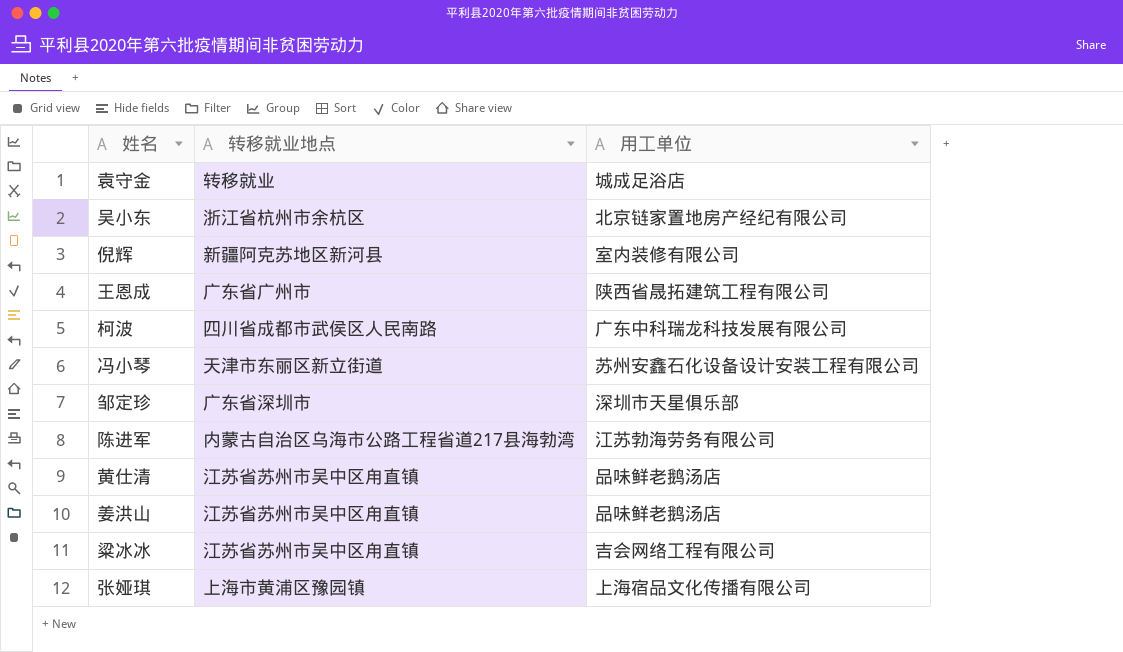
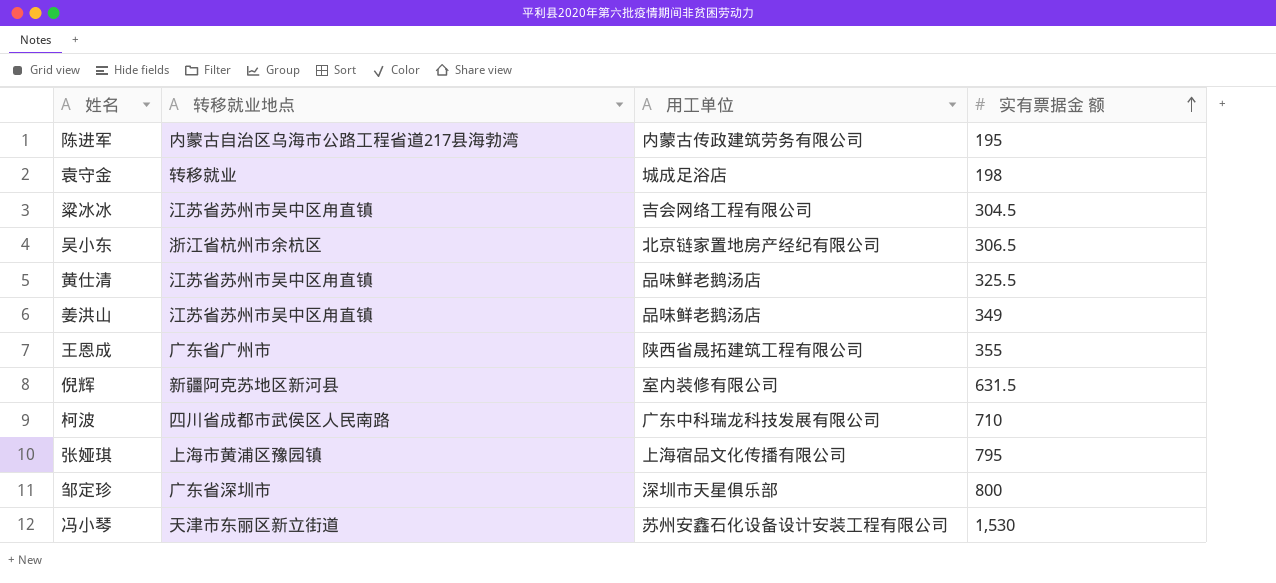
row order: none -> 实有票据金 额 ascending
column 实有票据金 额 | position: none -> 4
陈进军 | 用工单位: 江苏勃海劳务有限公司 -> 内蒙古传政建筑劳务有限公司

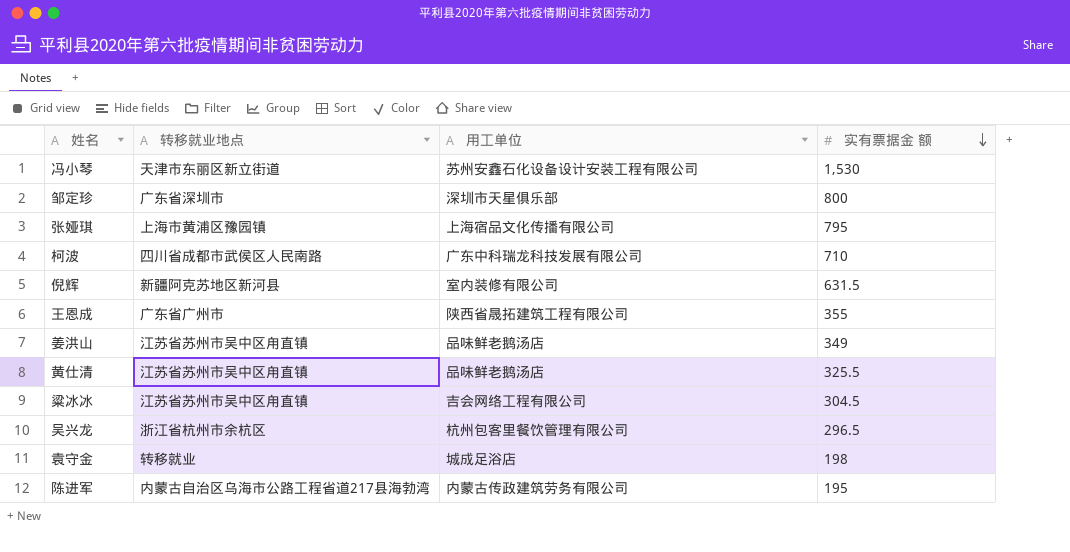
row order: 实有票据金 额 ascending -> 实有票据金 额 descending
row 吴小东: 浙江省杭州市余杭区 | 北京链家置地房产经纪有限公司 | 306.5 -> none
row 吴兴龙: none -> 浙江省杭州市余杭区 | 杭州包客里餐饮管理有限公司 | 296.5

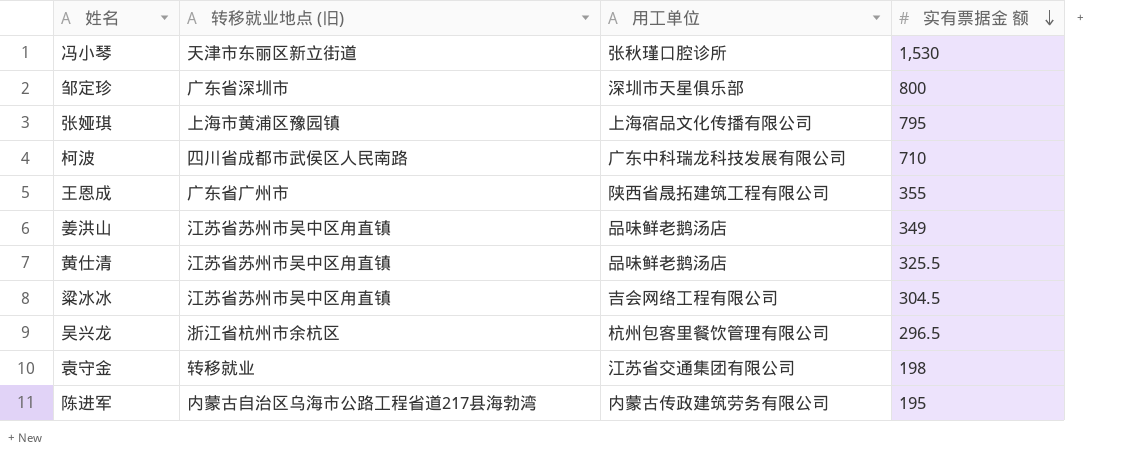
column name: 转移就业地点 -> 转移就业地点 (旧)
row 倪辉: 新疆阿克苏地区新河县 | 室内装修有限公司 | 631.5 -> none
冯小琴 | 用工单位: 苏州安鑫石化设备设计安装工程有限公司 -> 张秋瑾口腔诊所
袁守金 | 用工单位: 城成足浴店 -> 江苏省交通集团有限公司

